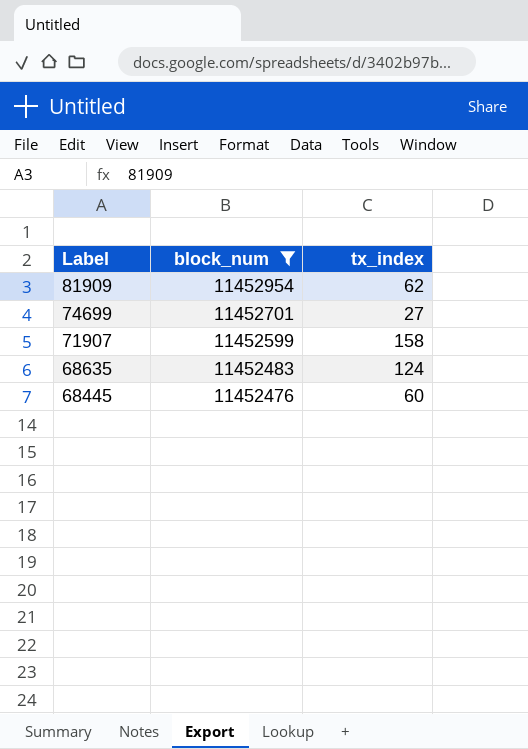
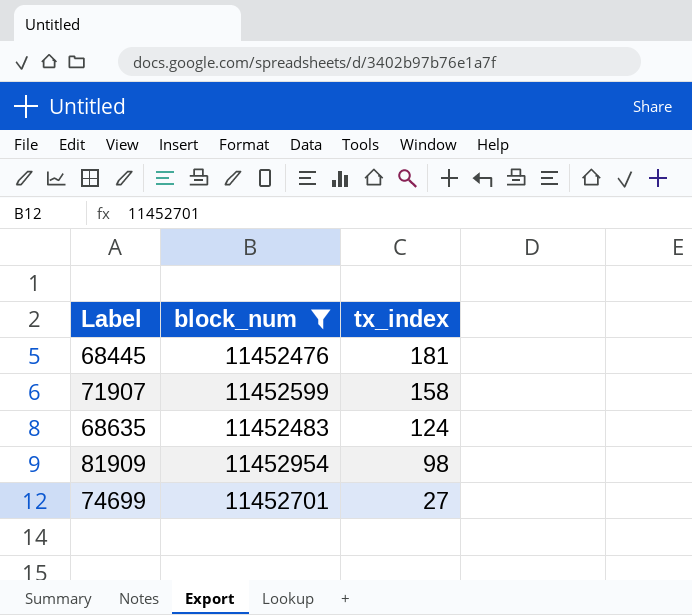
row order: Label descending -> tx_index descending
68445 | tx_index: 60 -> 181
81909 | tx_index: 62 -> 98

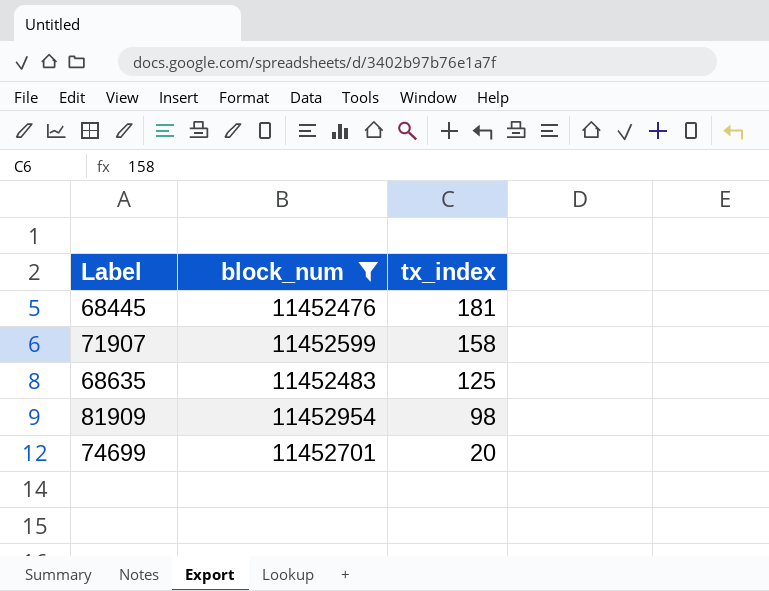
68635 | tx_index: 124 -> 125
74699 | tx_index: 27 -> 20

